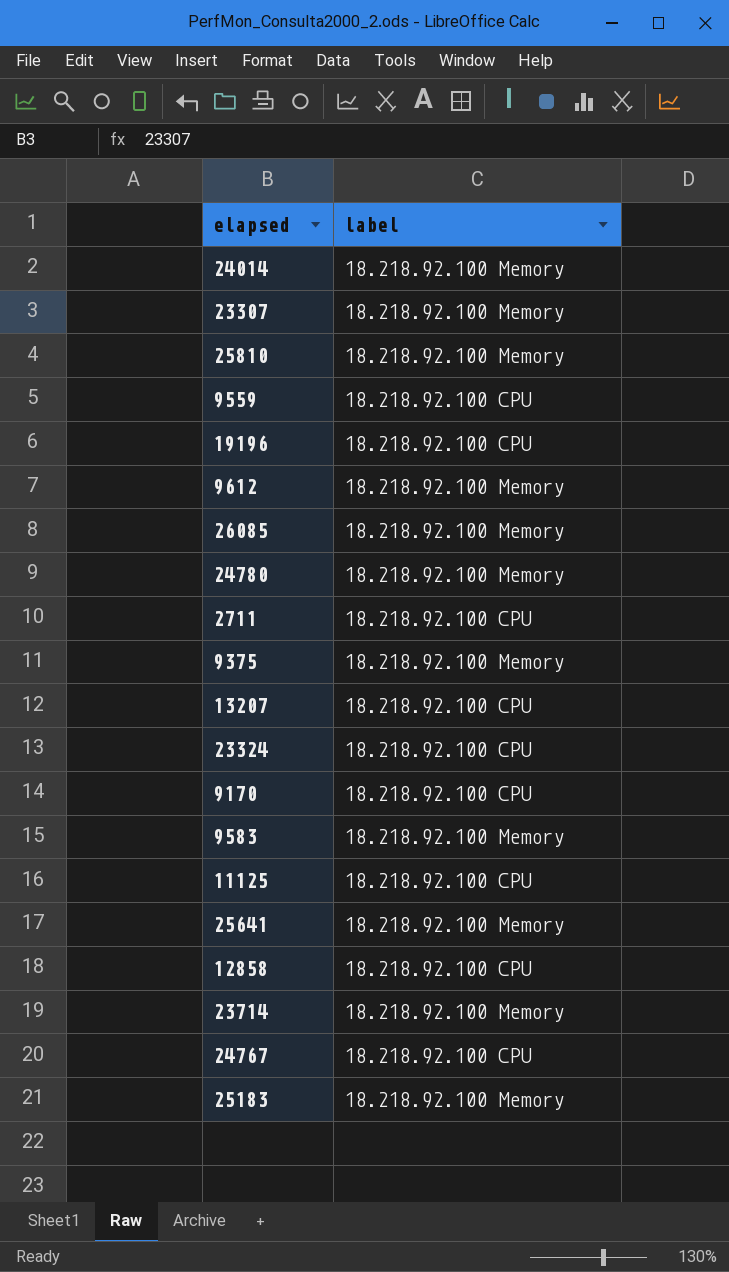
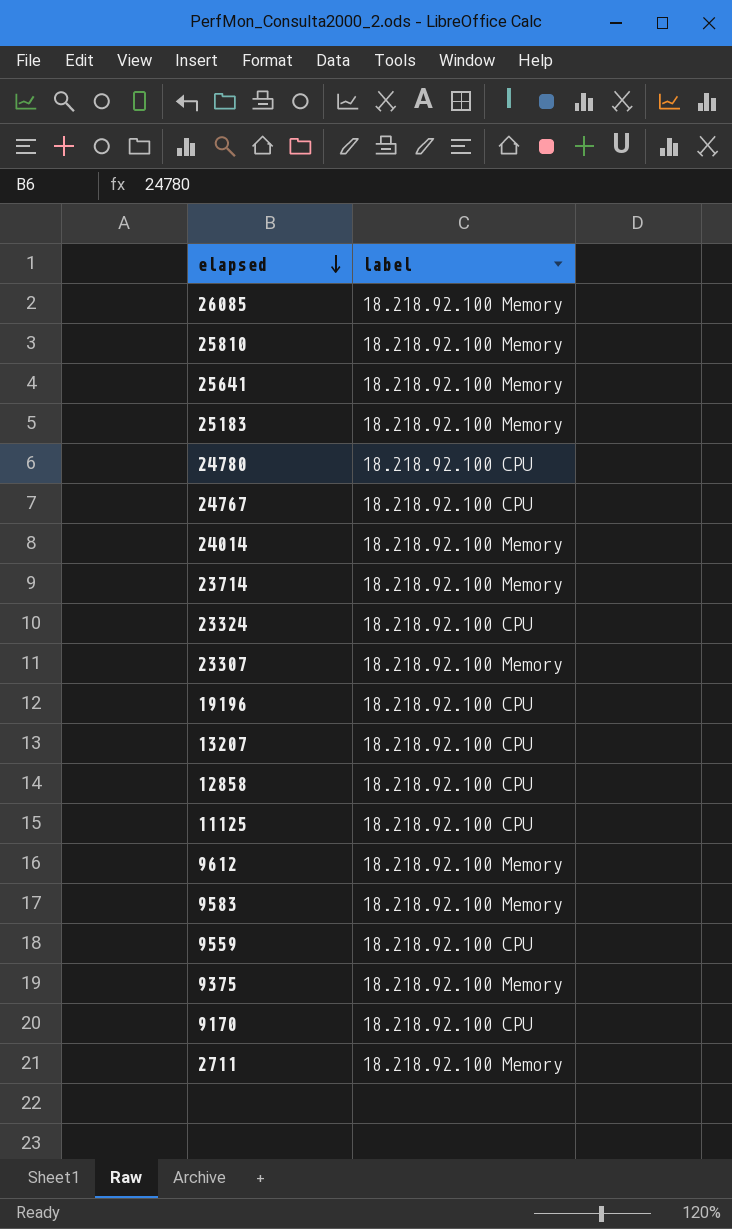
row order: none -> elapsed descending
24780 | label: 18.218.92.100 Memory -> 18.218.92.100 CPU
2711 | label: 18.218.92.100 CPU -> 18.218.92.100 Memory

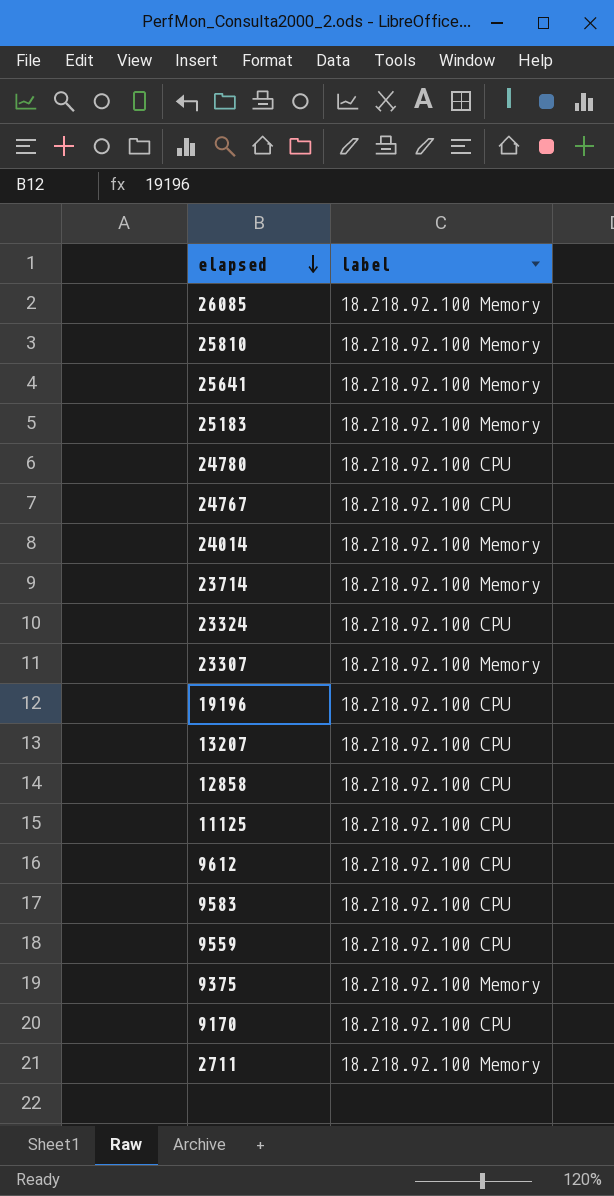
9612 | label: 18.218.92.100 Memory -> 18.218.92.100 CPU
9583 | label: 18.218.92.100 Memory -> 18.218.92.100 CPU

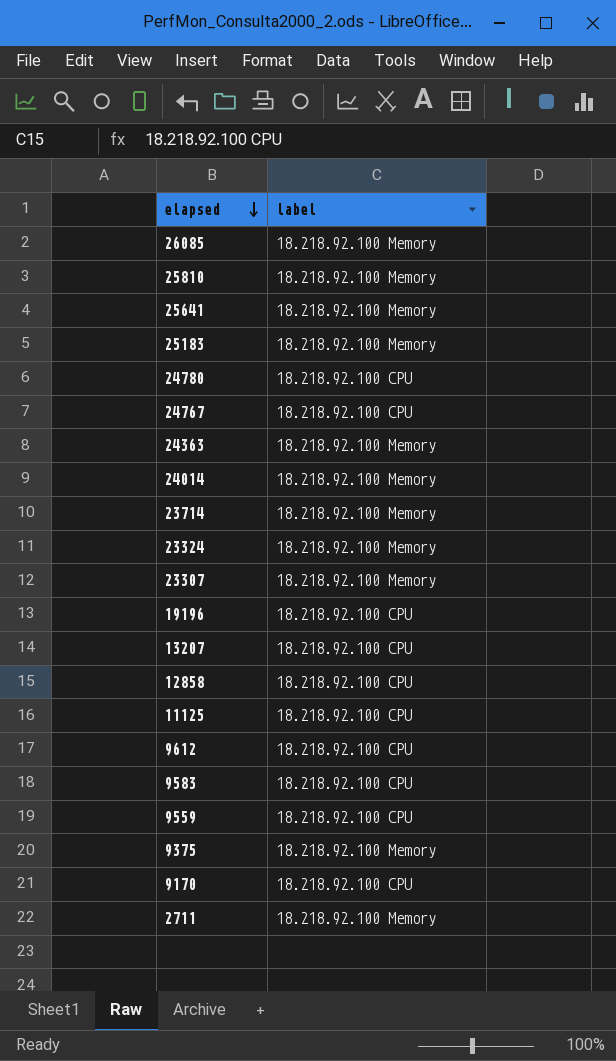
row 24363: none -> 18.218.92.100 Memory
23324 | label: 18.218.92.100 CPU -> 18.218.92.100 Memory

